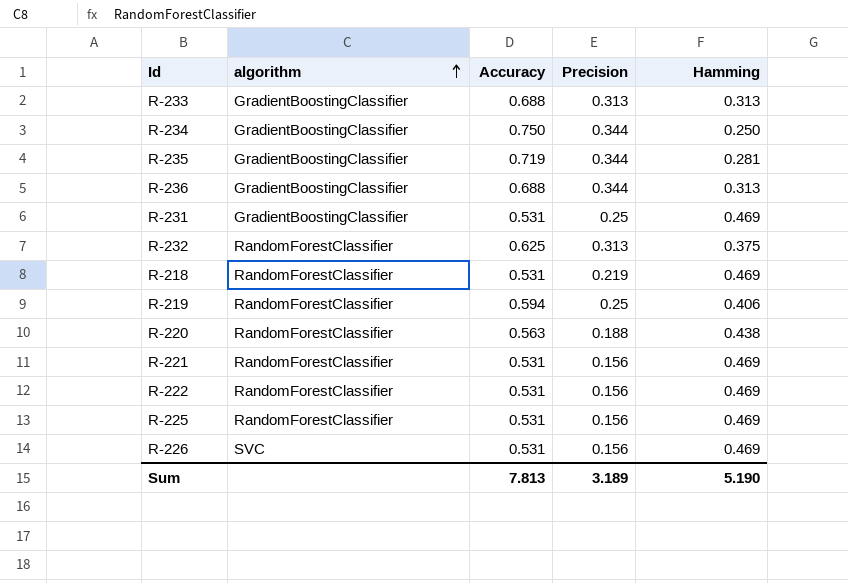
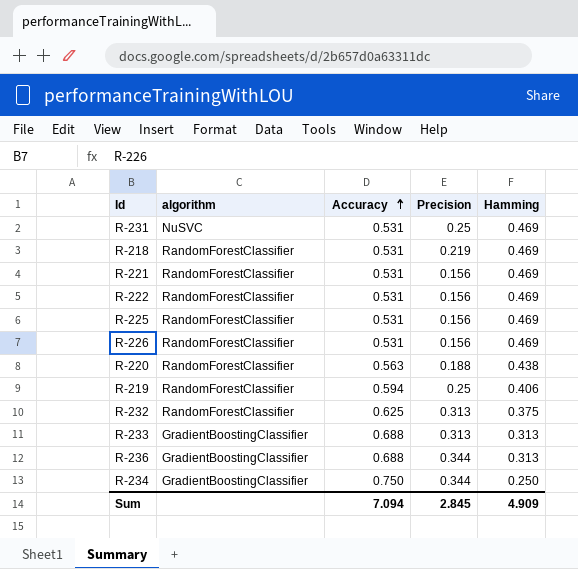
row order: algorithm ascending -> Accuracy ascending
row R-235: GradientBoostingClassifier | 0.719 | 0.344 | 0.281 -> none
R-231 | algorithm: GradientBoostingClassifier -> NuSVC
R-226 | algorithm: SVC -> RandomForestClassifier
Sum | Accuracy: 7.813 -> 7.094
Sum | Precision: 3.189 -> 2.845
Sum | Hamming: 5.190 -> 4.909

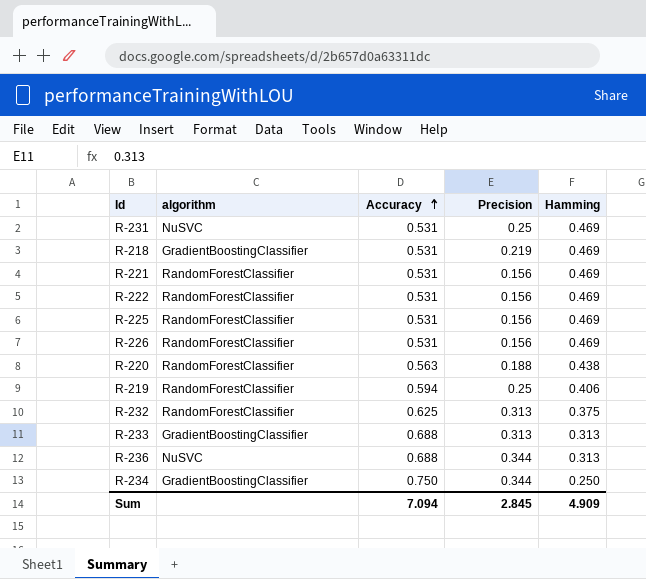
R-218 | algorithm: RandomForestClassifier -> GradientBoostingClassifier
R-236 | algorithm: GradientBoostingClassifier -> NuSVC

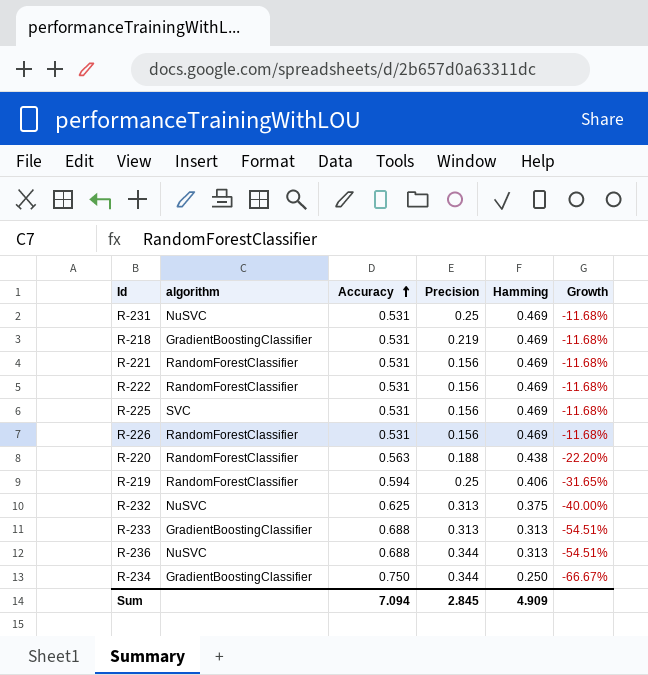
column Growth | formula: none -> ([Hamming] - [Accuracy]) / [Accuracy]
R-225 | algorithm: RandomForestClassifier -> SVC
R-232 | algorithm: RandomForestClassifier -> NuSVC

